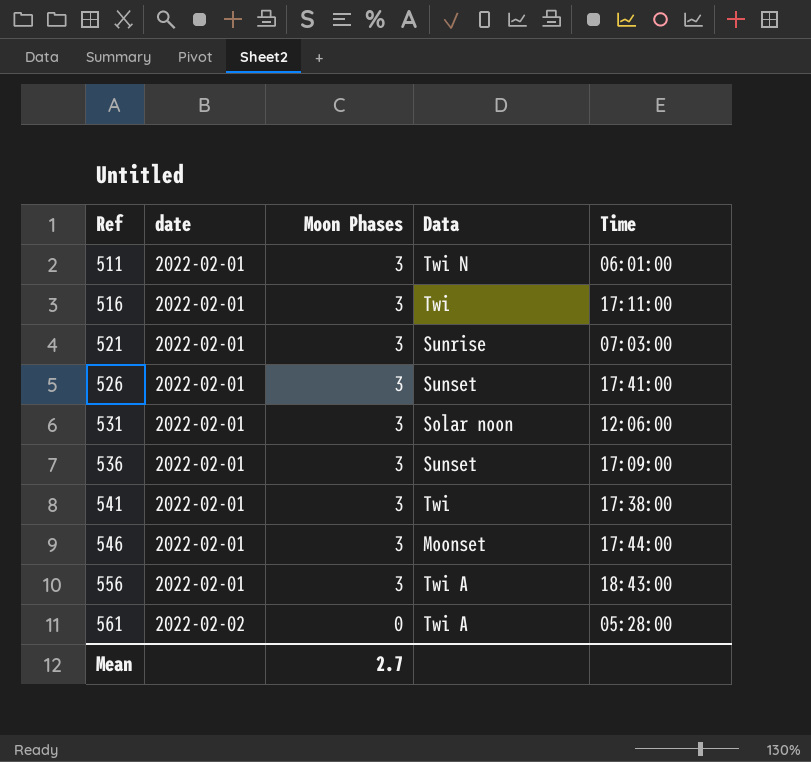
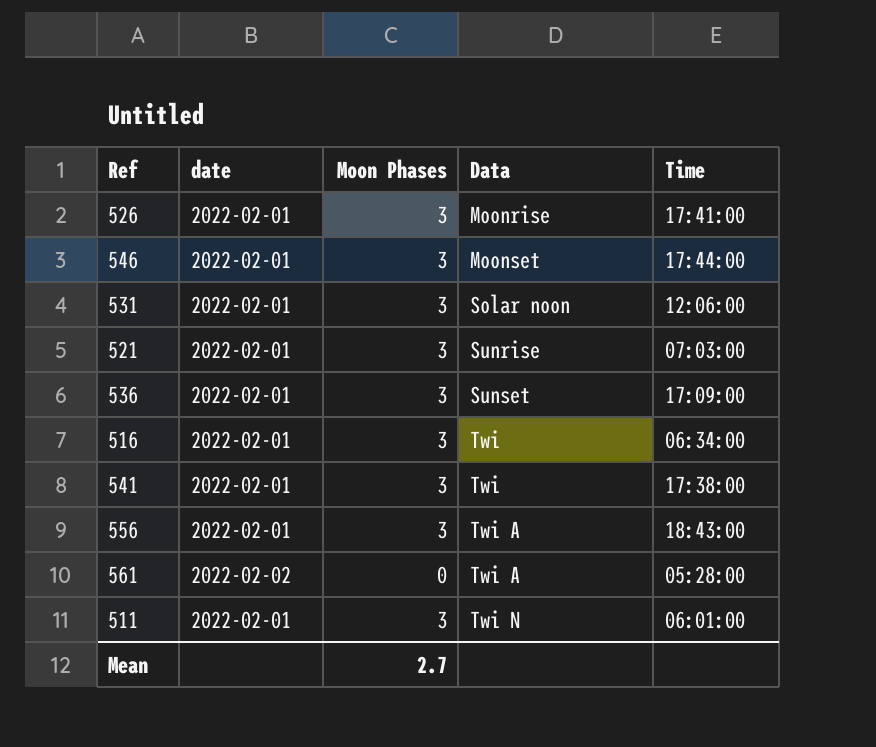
row order: Ref ascending -> Data ascending
526 | Data: Sunset -> Moonrise
516 | Time: 17:11:00 -> 06:34:00

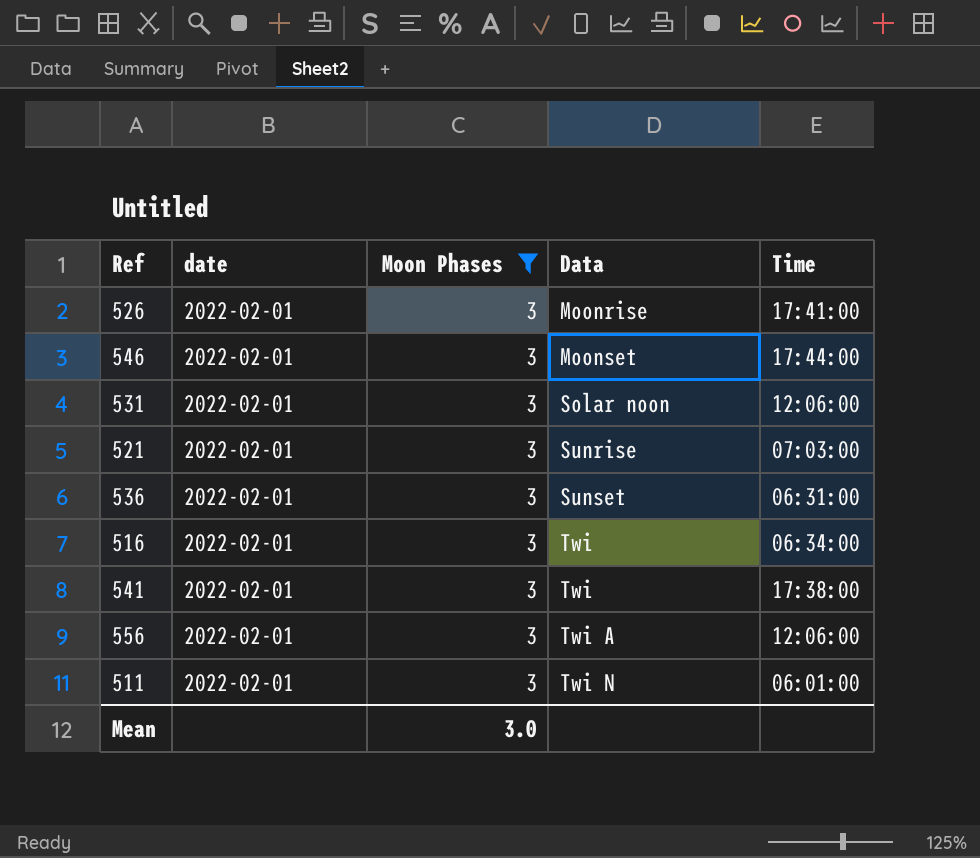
filter: none -> Moon Phases = 3
536 | Time: 17:09:00 -> 06:31:00
556 | Time: 18:43:00 -> 12:06:00
Mean | Moon Phases: 2.7 -> 3.0

